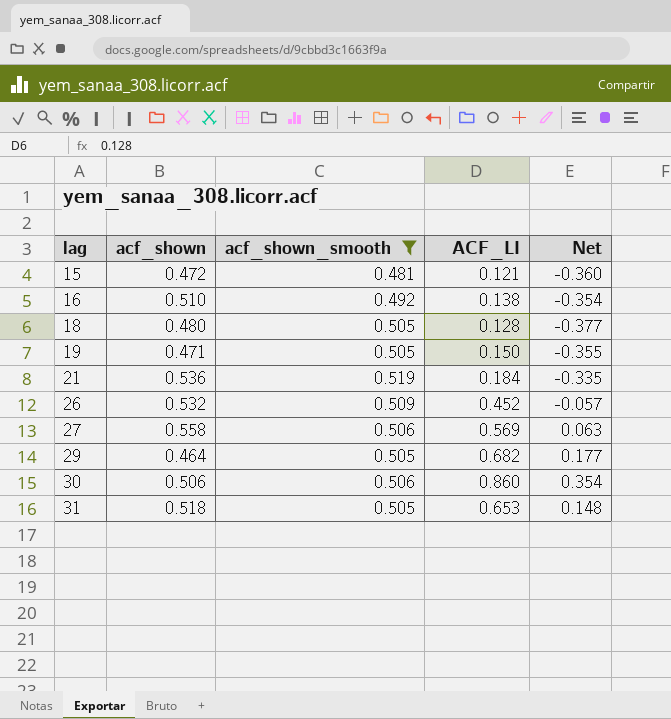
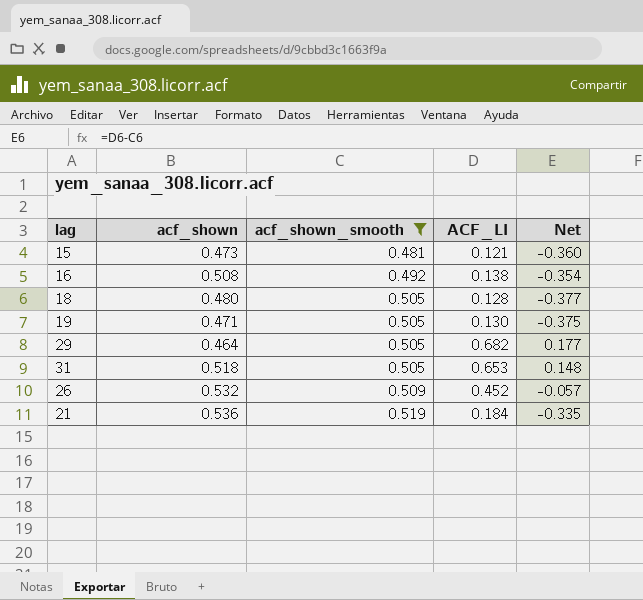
row order: lag ascending -> acf_shown_smooth ascending
row 27: 0.558 | 0.506 | 0.569 | 0.063 -> none
row 30: 0.506 | 0.506 | 0.860 | 0.354 -> none
15 | acf_shown: 0.472 -> 0.473
16 | acf_shown: 0.510 -> 0.508
19 | ACF_LI: 0.150 -> 0.130
19 | Net: -0.355 -> -0.375

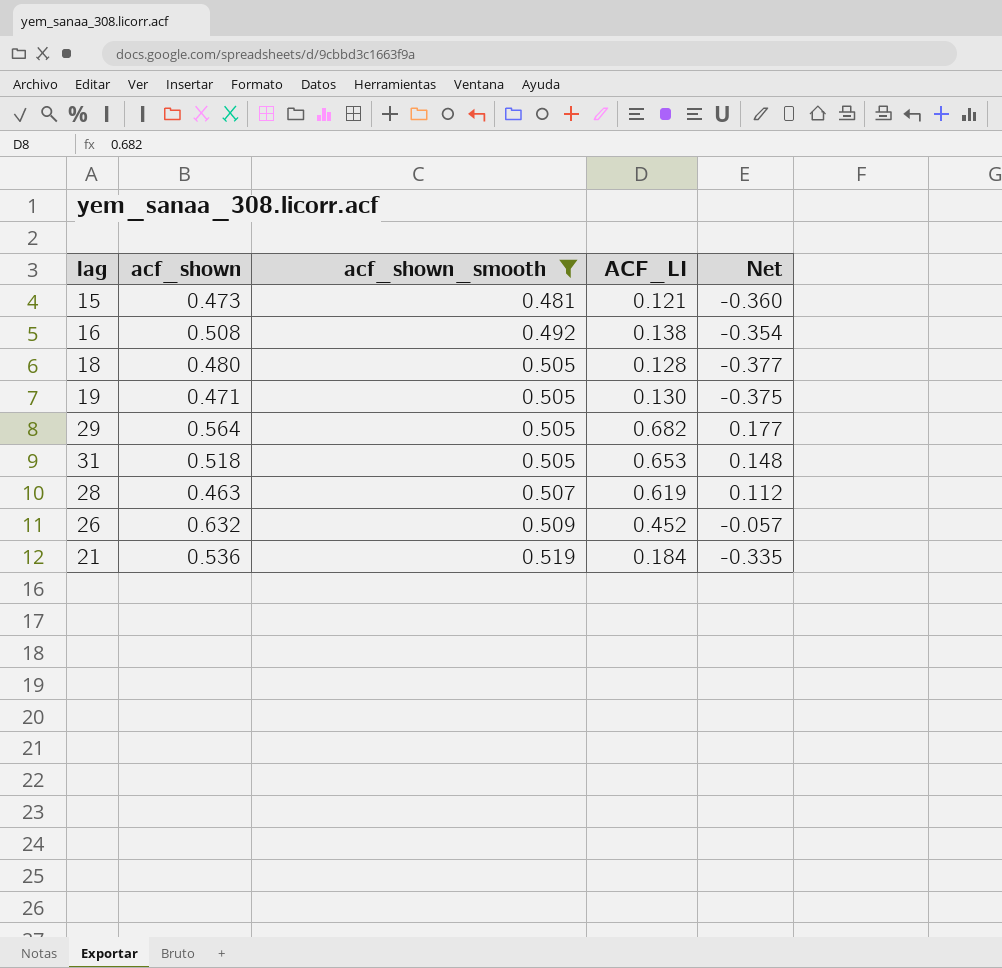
29 | acf_shown: 0.464 -> 0.564
row 28: none -> 0.463 | 0.507 | 0.619 | 0.112
26 | acf_shown: 0.532 -> 0.632

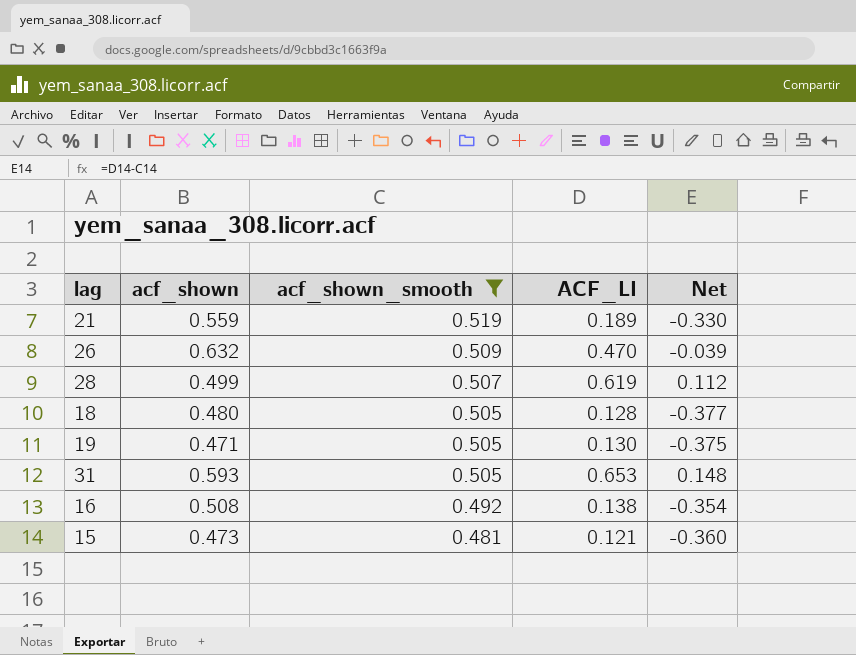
row order: acf_shown_smooth ascending -> acf_shown_smooth descending
row 29: 0.564 | 0.505 | 0.682 | 0.177 -> none
21 | acf_shown: 0.536 -> 0.559
21 | ACF_LI: 0.184 -> 0.189
21 | Net: -0.335 -> -0.330
26 | ACF_LI: 0.452 -> 0.470
26 | Net: -0.057 -> -0.039
28 | acf_shown: 0.463 -> 0.499
31 | acf_shown: 0.518 -> 0.593

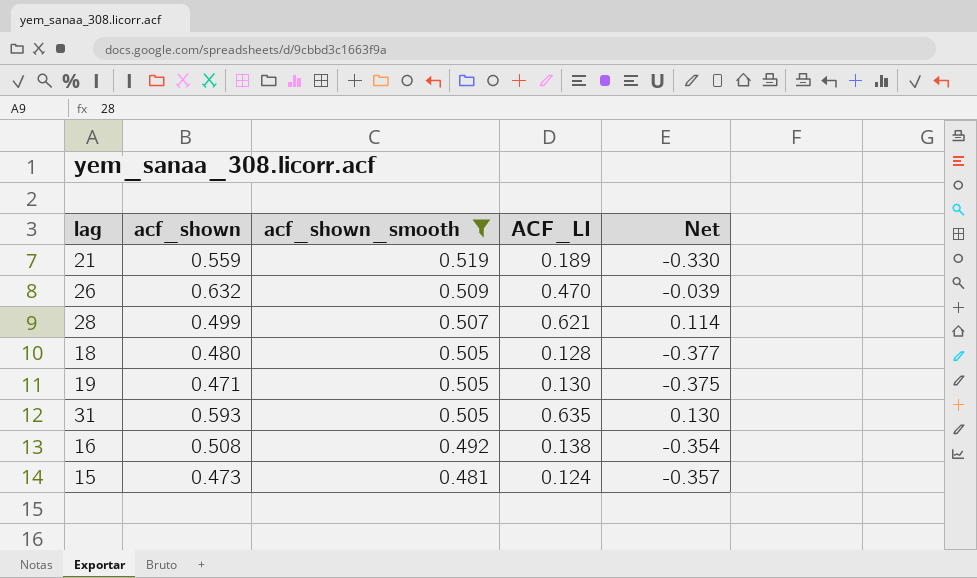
28 | ACF_LI: 0.619 -> 0.621
28 | Net: 0.112 -> 0.114
31 | ACF_LI: 0.653 -> 0.635
31 | Net: 0.148 -> 0.130
15 | ACF_LI: 0.121 -> 0.124
15 | Net: -0.360 -> -0.357

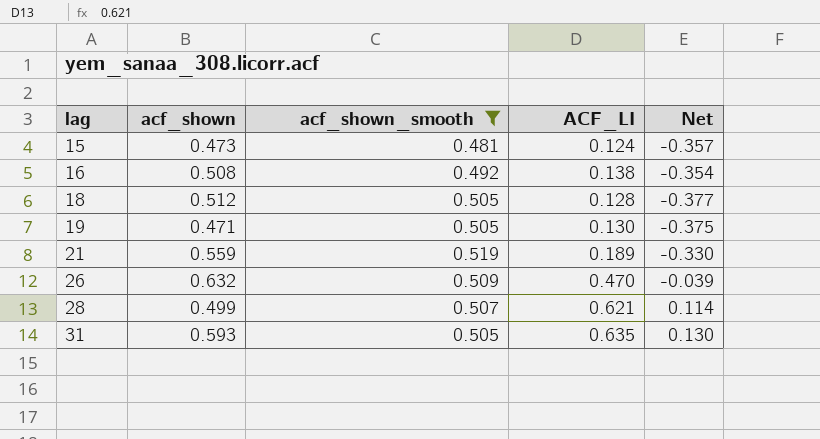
row order: acf_shown_smooth descending -> lag ascending
18 | acf_shown: 0.480 -> 0.512

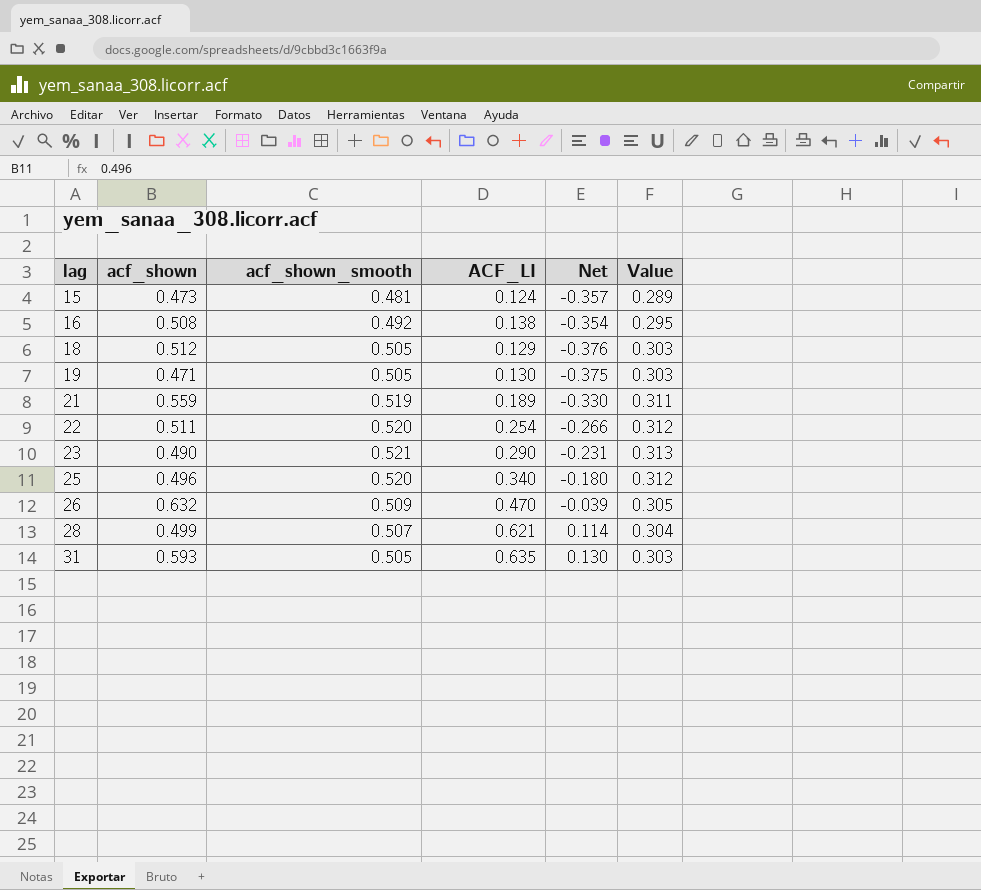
filter: acf_shown_smooth <= 0.519 -> none
column Value | formula: none -> [acf_shown_smooth] * 0.6
18 | ACF_LI: 0.128 -> 0.129
18 | Net: -0.377 -> -0.376

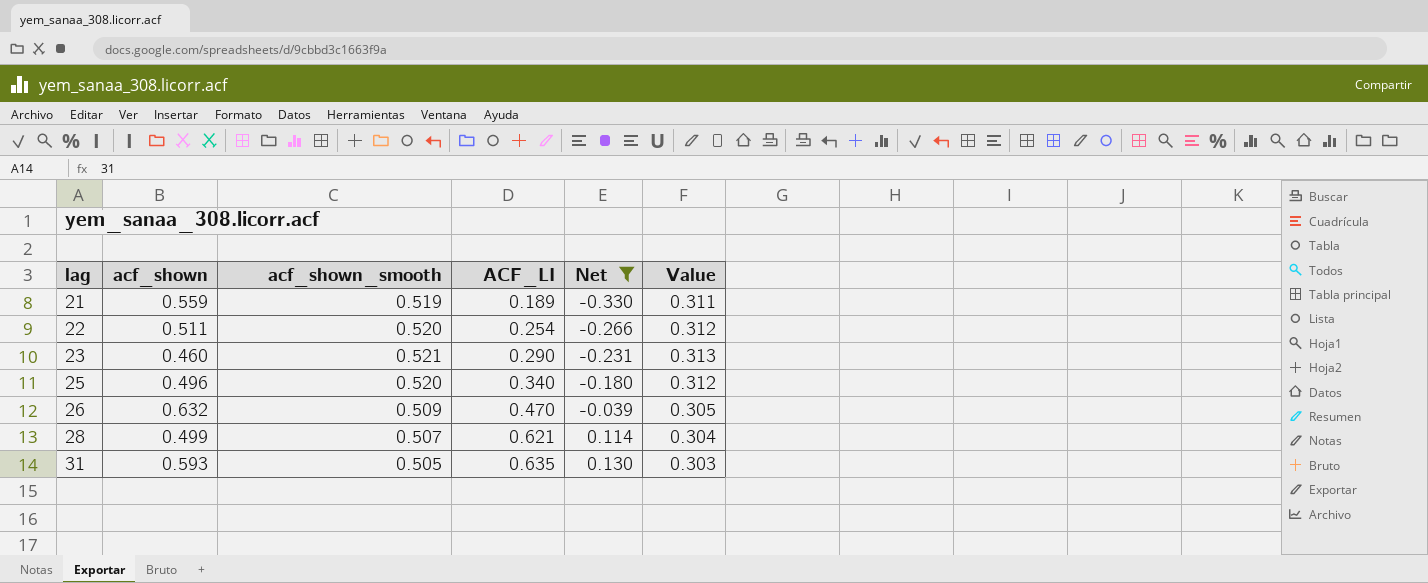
filter: none -> Net >= -0.330
23 | acf_shown: 0.490 -> 0.460

